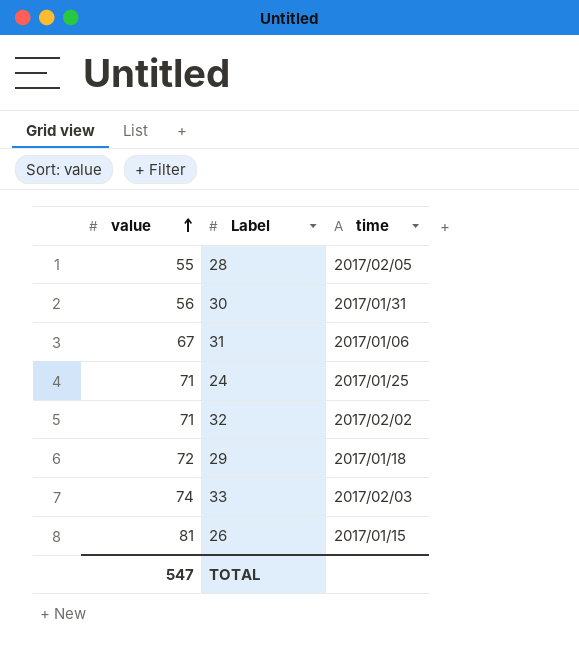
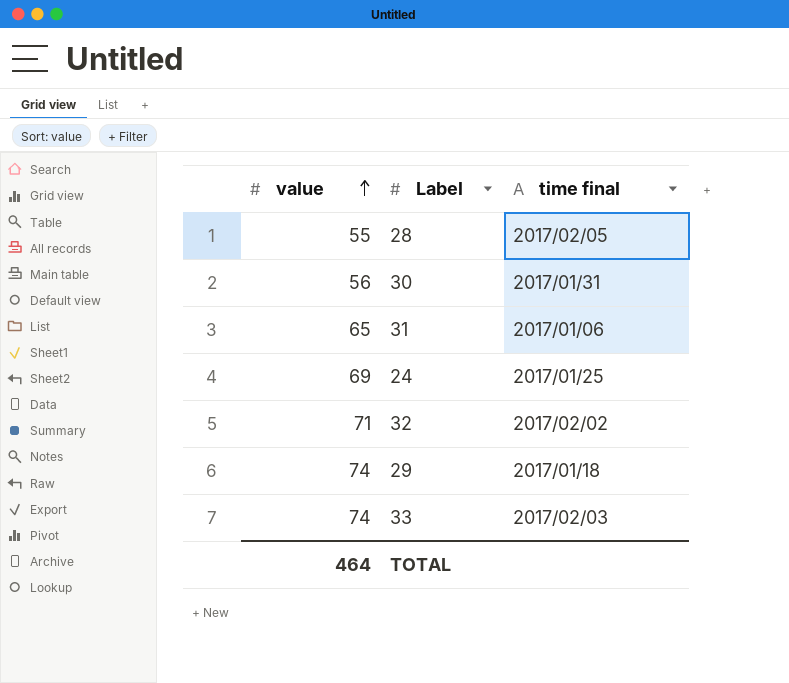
column name: time -> time final
row 26: 81 | 2017/01/15 -> none
31 | value: 67 -> 65
24 | value: 71 -> 69
29 | value: 72 -> 74
TOTAL | value: 547 -> 464

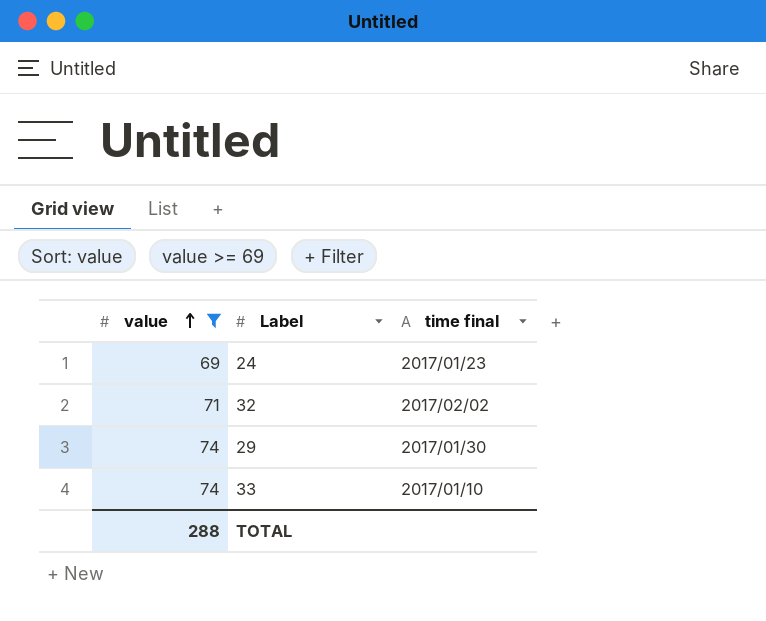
filter: none -> value >= 69
24 | time final: 2017/01/25 -> 2017/01/23
29 | time final: 2017/01/18 -> 2017/01/30
33 | time final: 2017/02/03 -> 2017/01/10
TOTAL | value: 464 -> 288

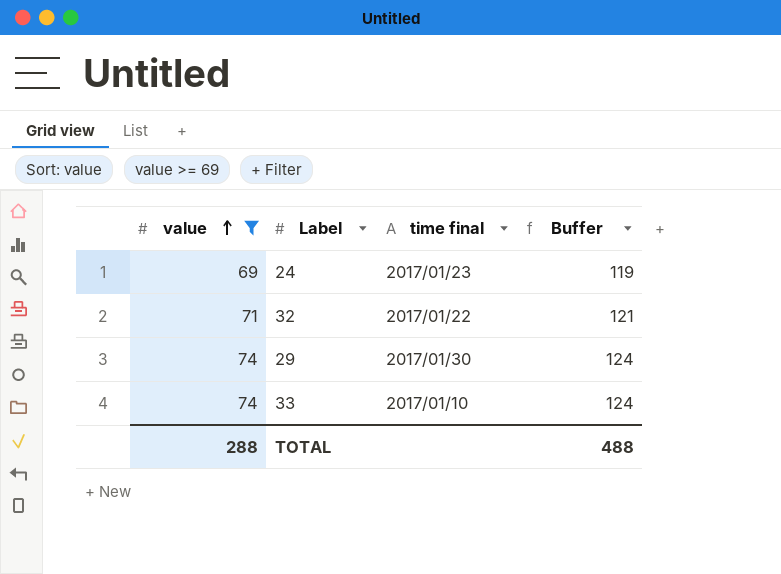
column Buffer | formula: none -> [value] + 50
32 | time final: 2017/02/02 -> 2017/01/22

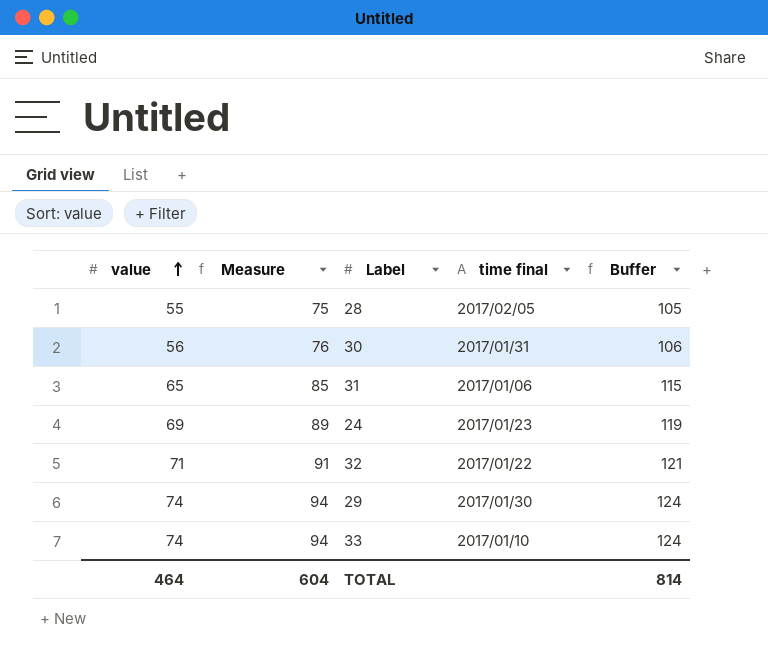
filter: value >= 69 -> none
column Measure | formula: none -> [value] + 20
TOTAL | value: 288 -> 464
TOTAL | Buffer: 488 -> 814

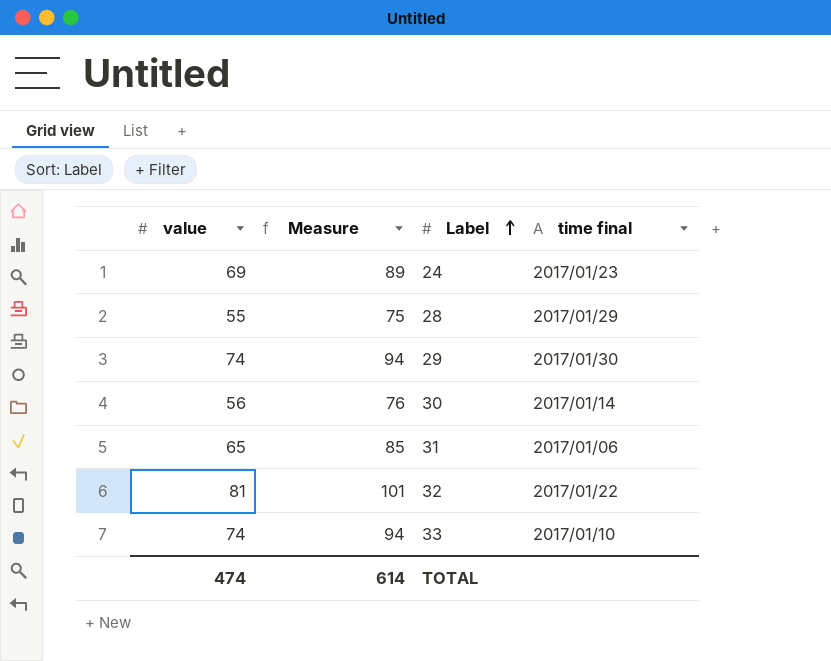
row order: value ascending -> Label ascending
column Buffer | formula: [value] + 50 -> none
28 | time final: 2017/02/05 -> 2017/01/29
30 | time final: 2017/01/31 -> 2017/01/14
32 | value: 71 -> 81
32 | Measure: 91 -> 101
TOTAL | value: 464 -> 474
TOTAL | Measure: 604 -> 614

